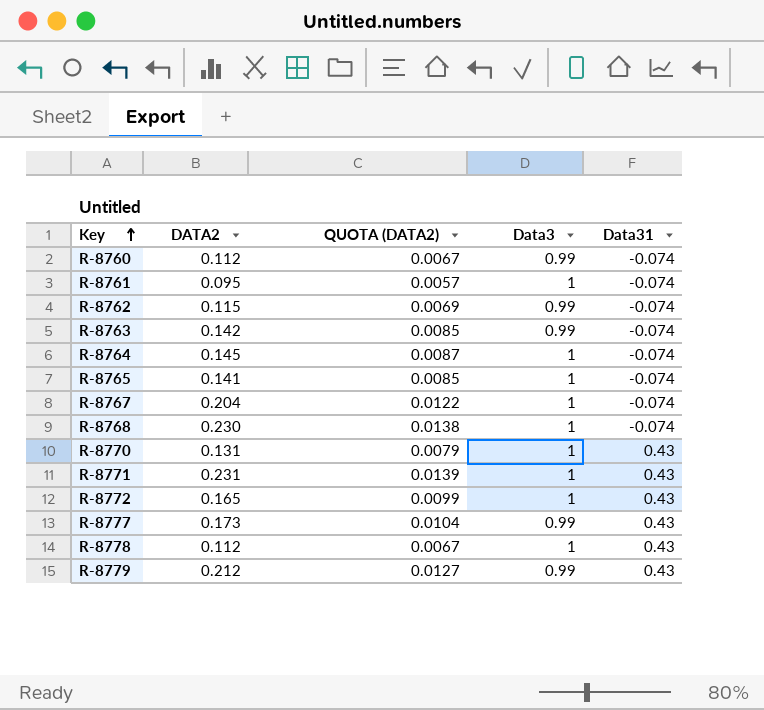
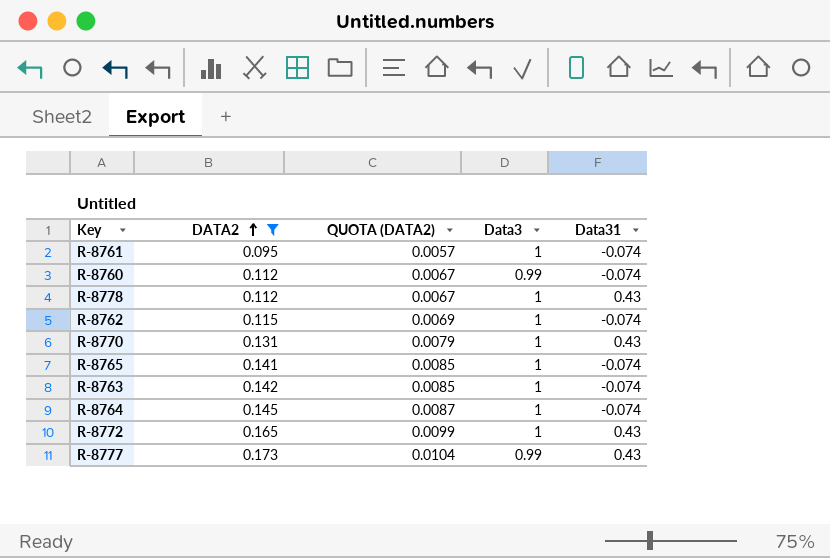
filter: none -> DATA2 <= 0.173
row order: Key ascending -> DATA2 ascending
R-8762 | Data3: 0.99 -> 1
R-8763 | Data3: 0.99 -> 1

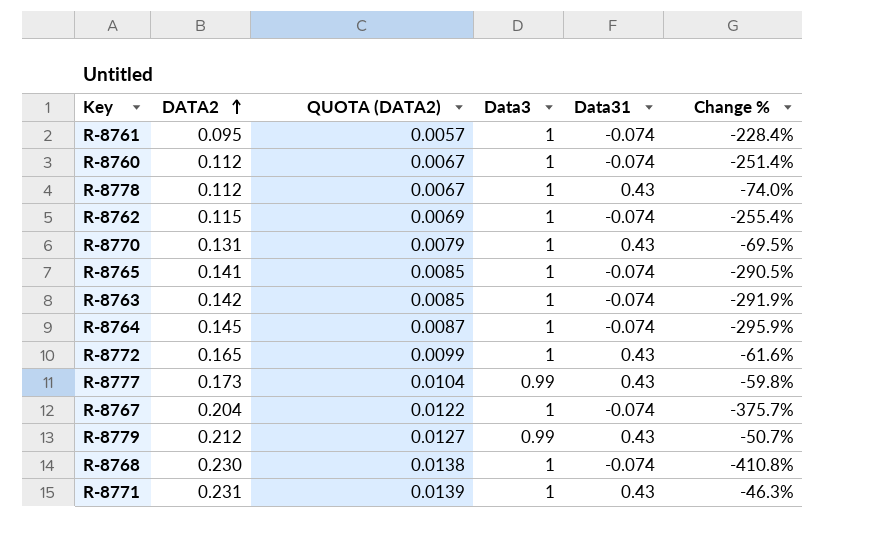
filter: DATA2 <= 0.173 -> none
column Change % | formula: none -> ([DATA2] - [Data31]) / [Data31]
R-8760 | Data3: 0.99 -> 1

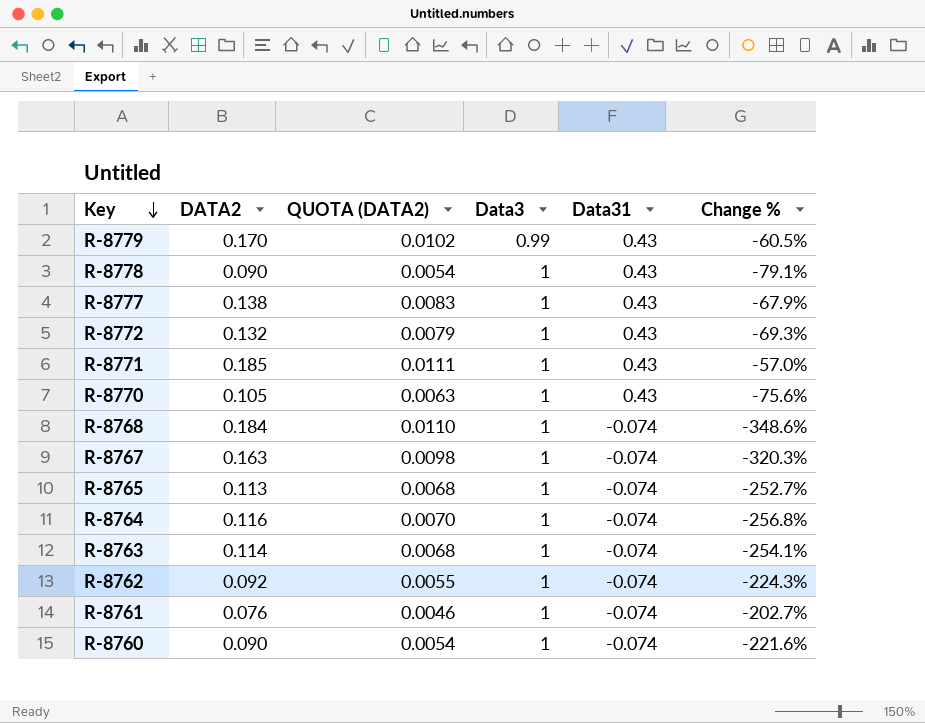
row order: DATA2 ascending -> Key descending
R-8779 | DATA2: 0.212 -> 0.170
R-8779 | QUOTA (DATA2): 0.0127 -> 0.0102
R-8779 | Change %: -50.7% -> -60.5%
R-8778 | DATA2: 0.112 -> 0.090
R-8778 | QUOTA (DATA2): 0.0067 -> 0.0054
R-8778 | Change %: -74.0% -> -79.1%
R-8777 | DATA2: 0.173 -> 0.138
R-8777 | QUOTA (DATA2): 0.0104 -> 0.0083
R-8777 | Data3: 0.99 -> 1
R-8777 | Change %: -59.8% -> -67.9%
R-8772 | DATA2: 0.165 -> 0.132
R-8772 | QUOTA (DATA2): 0.0099 -> 0.0079
R-8772 | Change %: -61.6% -> -69.3%
R-8771 | DATA2: 0.231 -> 0.185
R-8771 | QUOTA (DATA2): 0.0139 -> 0.0111
R-8771 | Change %: -46.3% -> -57.0%
R-8770 | DATA2: 0.131 -> 0.105
R-8770 | QUOTA (DATA2): 0.0079 -> 0.0063
R-8770 | Change %: -69.5% -> -75.6%
R-8768 | DATA2: 0.230 -> 0.184
R-8768 | QUOTA (DATA2): 0.0138 -> 0.0110
R-8768 | Change %: -410.8% -> -348.6%
R-8767 | DATA2: 0.204 -> 0.163
R-8767 | QUOTA (DATA2): 0.0122 -> 0.0098
R-8767 | Change %: -375.7% -> -320.3%
R-8765 | DATA2: 0.141 -> 0.113
R-8765 | QUOTA (DATA2): 0.0085 -> 0.0068
R-8765 | Change %: -290.5% -> -252.7%
R-8764 | DATA2: 0.145 -> 0.116
R-8764 | QUOTA (DATA2): 0.0087 -> 0.0070
R-8764 | Change %: -295.9% -> -256.8%
R-8763 | DATA2: 0.142 -> 0.114
R-8763 | QUOTA (DATA2): 0.0085 -> 0.0068
R-8763 | Change %: -291.9% -> -254.1%
R-8762 | DATA2: 0.115 -> 0.092
R-8762 | QUOTA (DATA2): 0.0069 -> 0.0055
R-8762 | Change %: -255.4% -> -224.3%
R-8761 | DATA2: 0.095 -> 0.076
R-8761 | QUOTA (DATA2): 0.0057 -> 0.0046
R-8761 | Change %: -228.4% -> -202.7%
R-8760 | DATA2: 0.112 -> 0.090
R-8760 | QUOTA (DATA2): 0.0067 -> 0.0054
R-8760 | Change %: -251.4% -> -221.6%

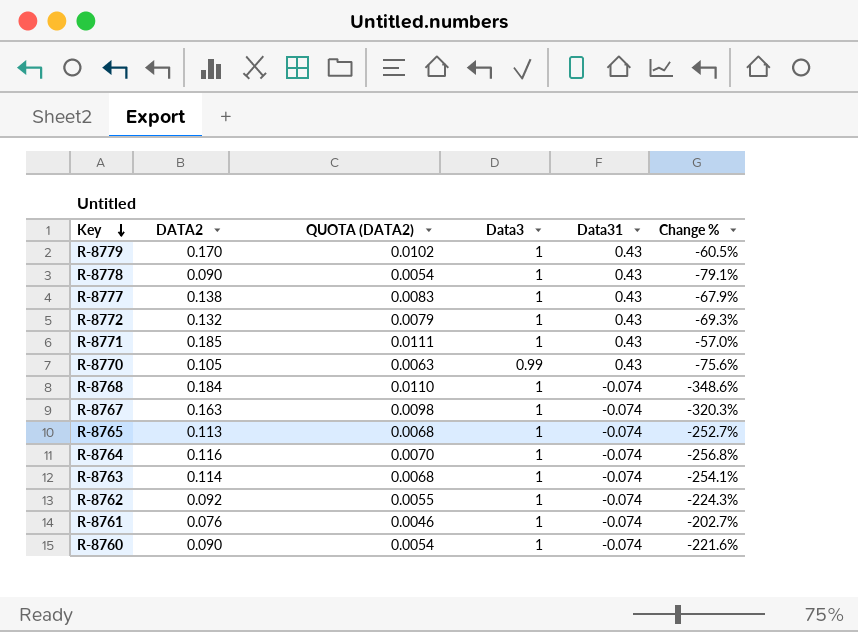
R-8779 | Data3: 0.99 -> 1
R-8770 | Data3: 1 -> 0.99

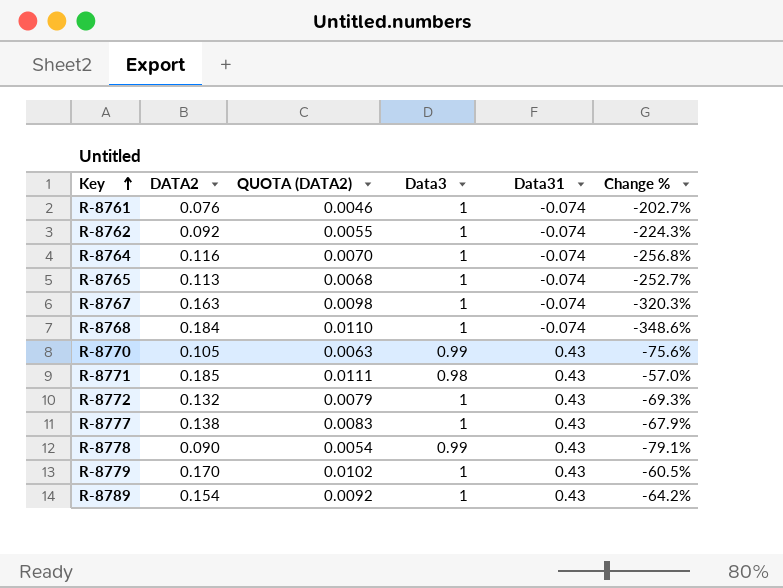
row order: Key descending -> Key ascending
row R-8763: 0.114 | 0.0068 | 1 | -0.074 | -254.1% -> none
row R-8760: 0.090 | 0.0054 | 1 | -0.074 | -221.6% -> none
R-8771 | Data3: 1 -> 0.98
R-8778 | Data3: 1 -> 0.99
row R-8789: none -> 0.154 | 0.0092 | 1 | 0.43 | -64.2%

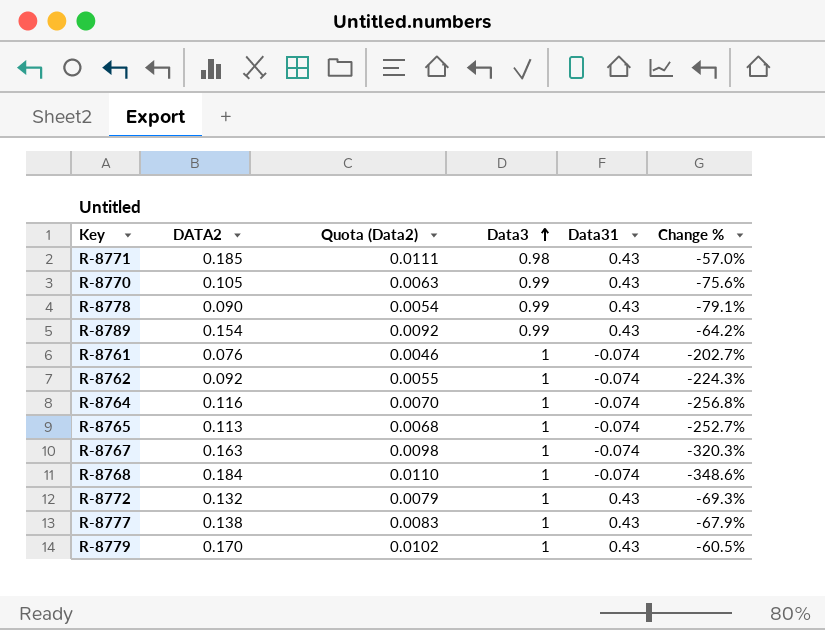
row order: Key ascending -> Data3 ascending
column name: QUOTA (DATA2) -> Quota (Data2)
R-8789 | Data3: 1 -> 0.99

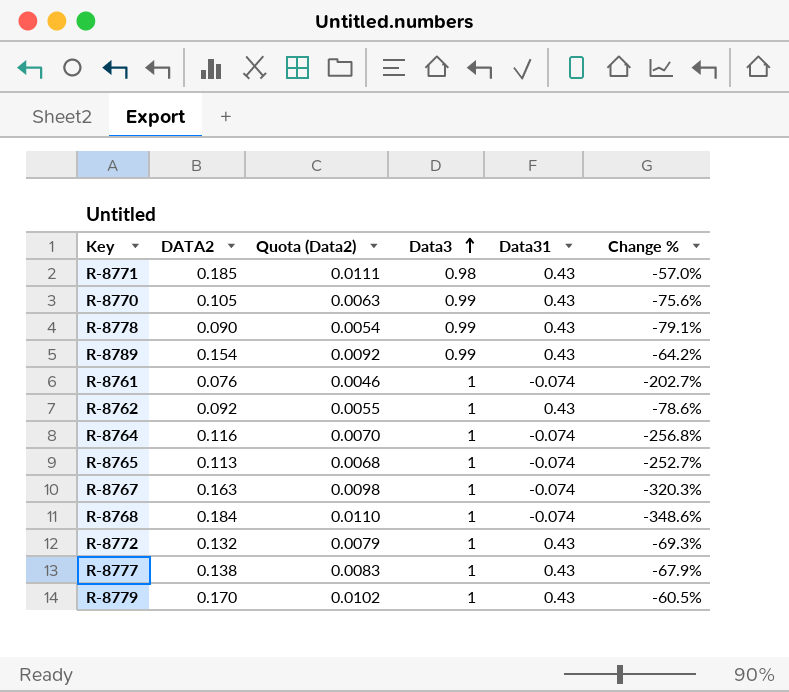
R-8762 | Data31: -0.074 -> 0.43
R-8762 | Change %: -224.3% -> -78.6%

